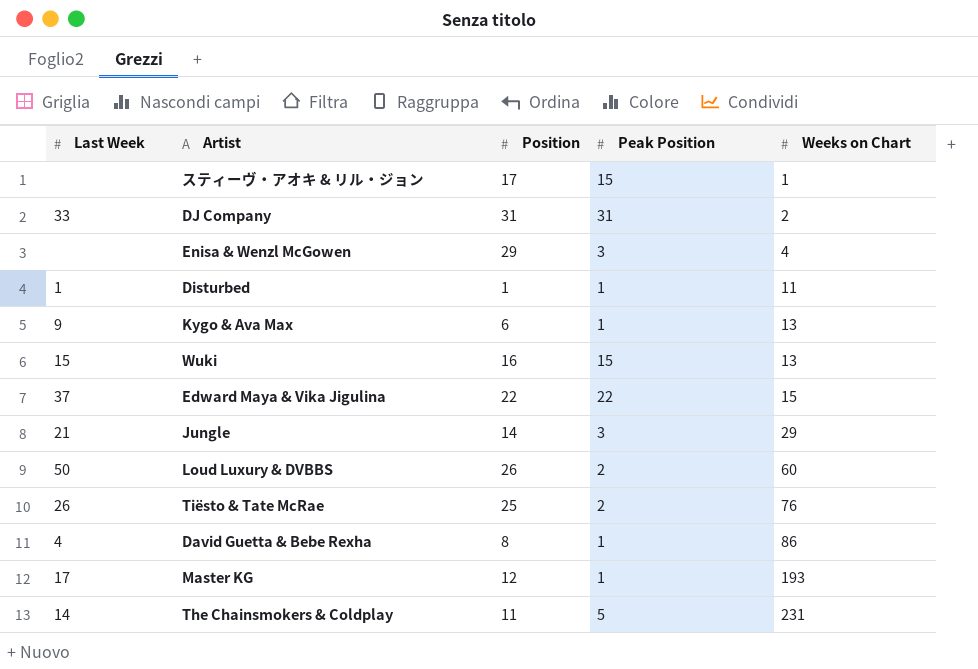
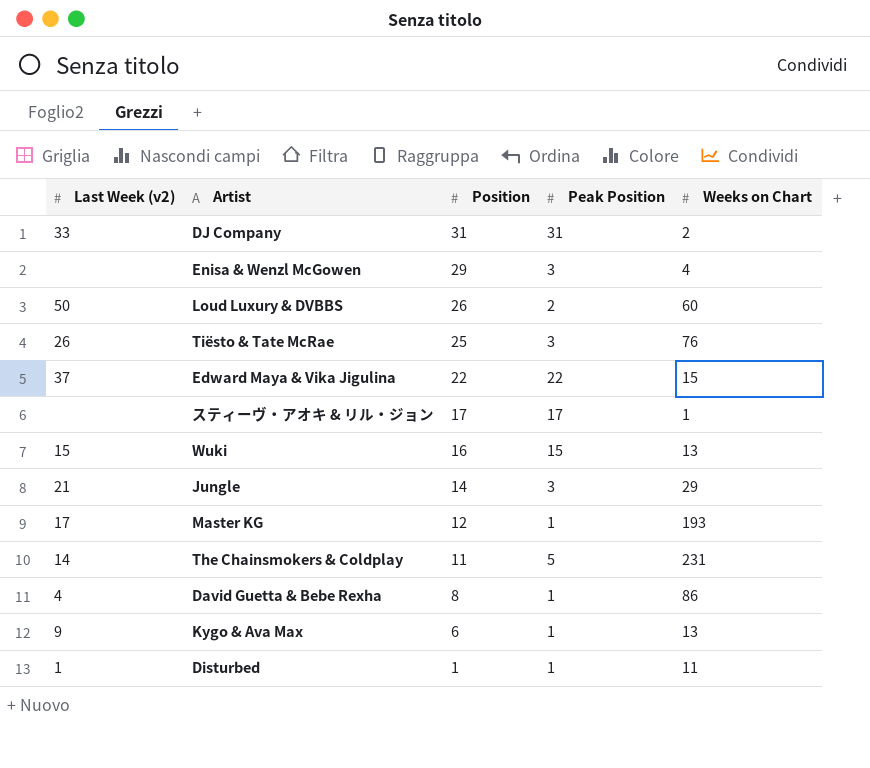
row order: Weeks on Chart ascending -> Position descending
column name: Last Week -> Last Week (v2)
Tiësto & Tate McRae | Peak Position: 2 -> 3
スティーヴ・アオキ & リル・ジョン | Peak Position: 15 -> 17

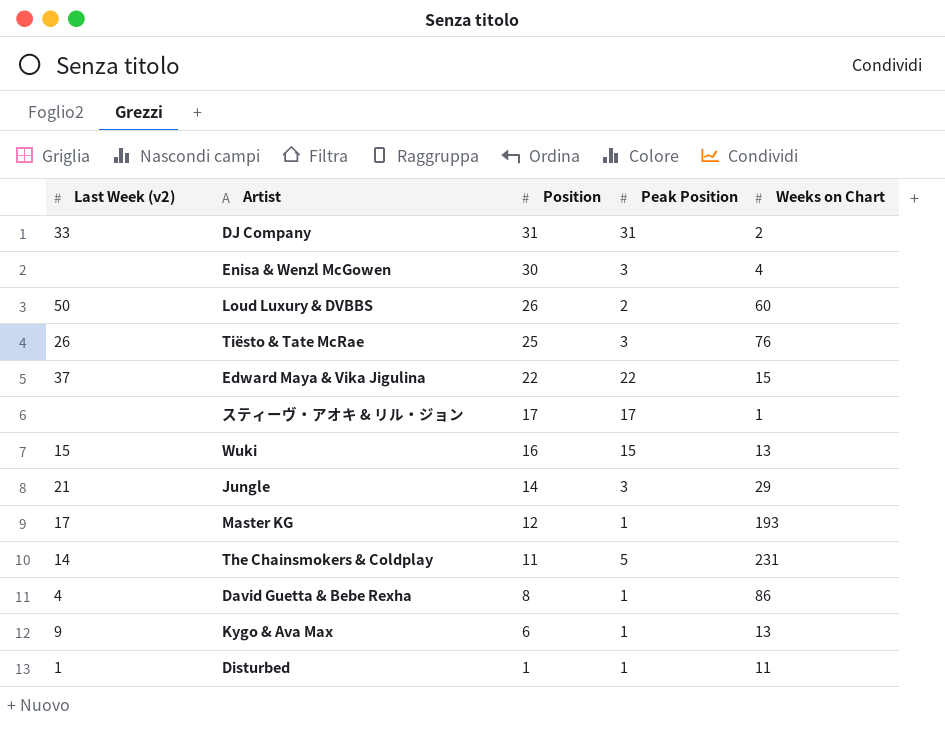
Enisa & Wenzl McGowen | Position: 29 -> 30

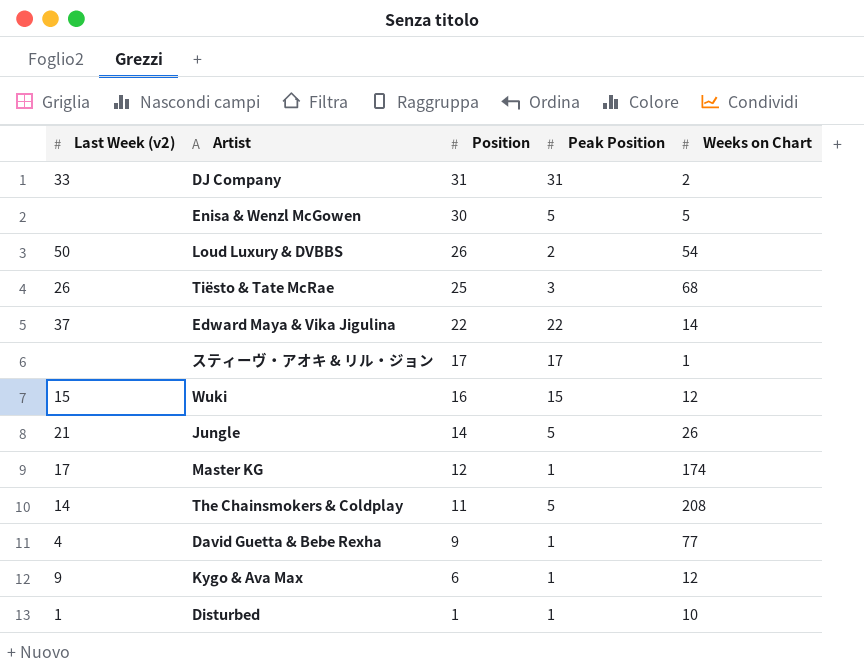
Enisa & Wenzl McGowen | Peak Position: 3 -> 5
Enisa & Wenzl McGowen | Weeks on Chart: 4 -> 5
Loud Luxury & DVBBS | Weeks on Chart: 60 -> 54
Tiësto & Tate McRae | Weeks on Chart: 76 -> 68
Edward Maya & Vika Jigulina | Weeks on Chart: 15 -> 14
Wuki | Weeks on Chart: 13 -> 12
Jungle | Peak Position: 3 -> 5
Jungle | Weeks on Chart: 29 -> 26
Master KG | Weeks on Chart: 193 -> 174
The Chainsmokers & Coldplay | Weeks on Chart: 231 -> 208
David Guetta & Bebe Rexha | Position: 8 -> 9
David Guetta & Bebe Rexha | Weeks on Chart: 86 -> 77
Kygo & Ava Max | Weeks on Chart: 13 -> 12
Disturbed | Weeks on Chart: 11 -> 10

